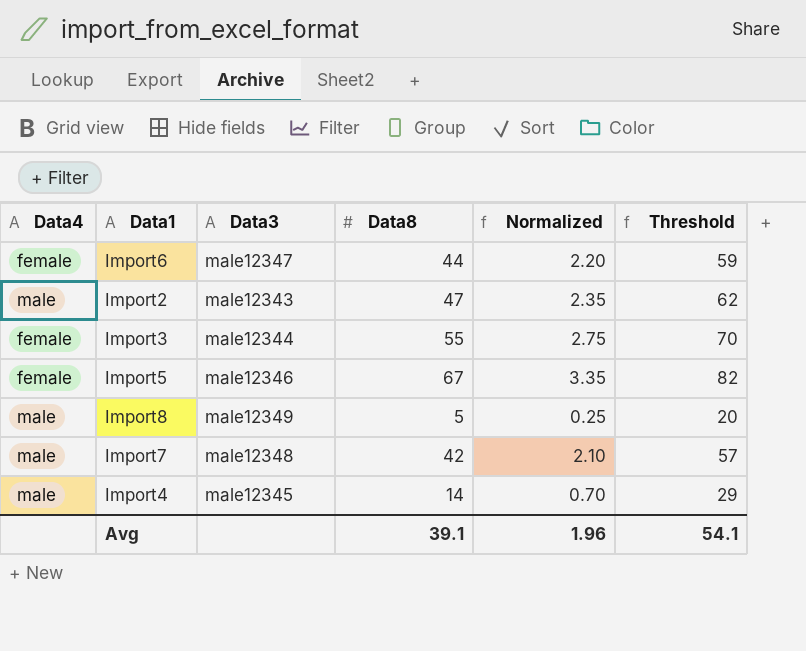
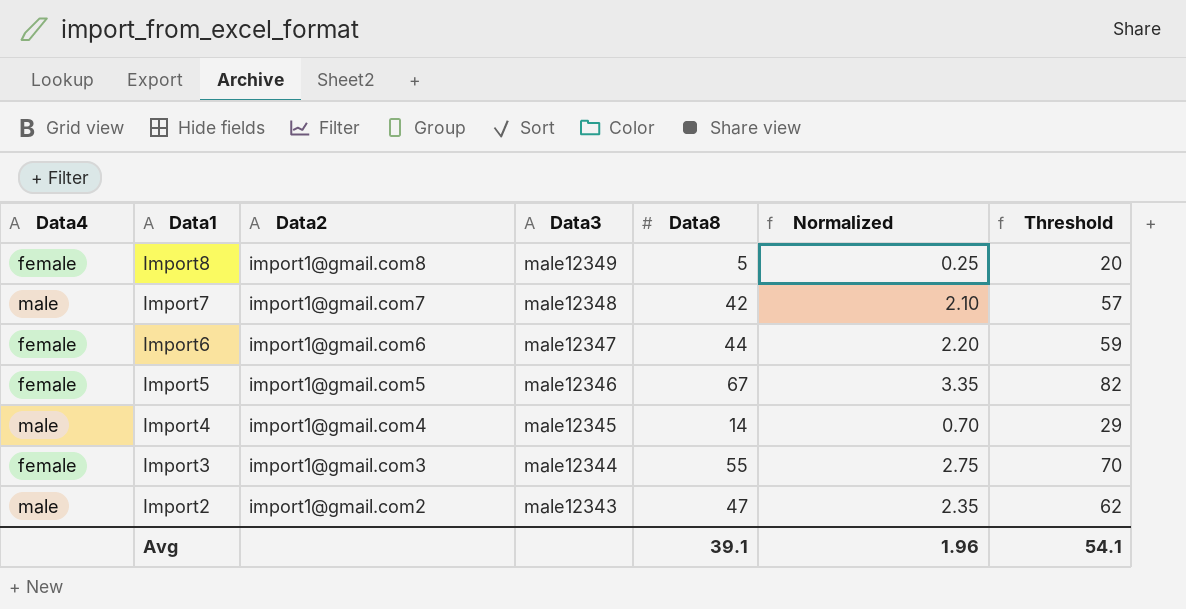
row order: none -> Data1 descending
column Data2 | position: none -> 3
Import8 | Data4: male -> female

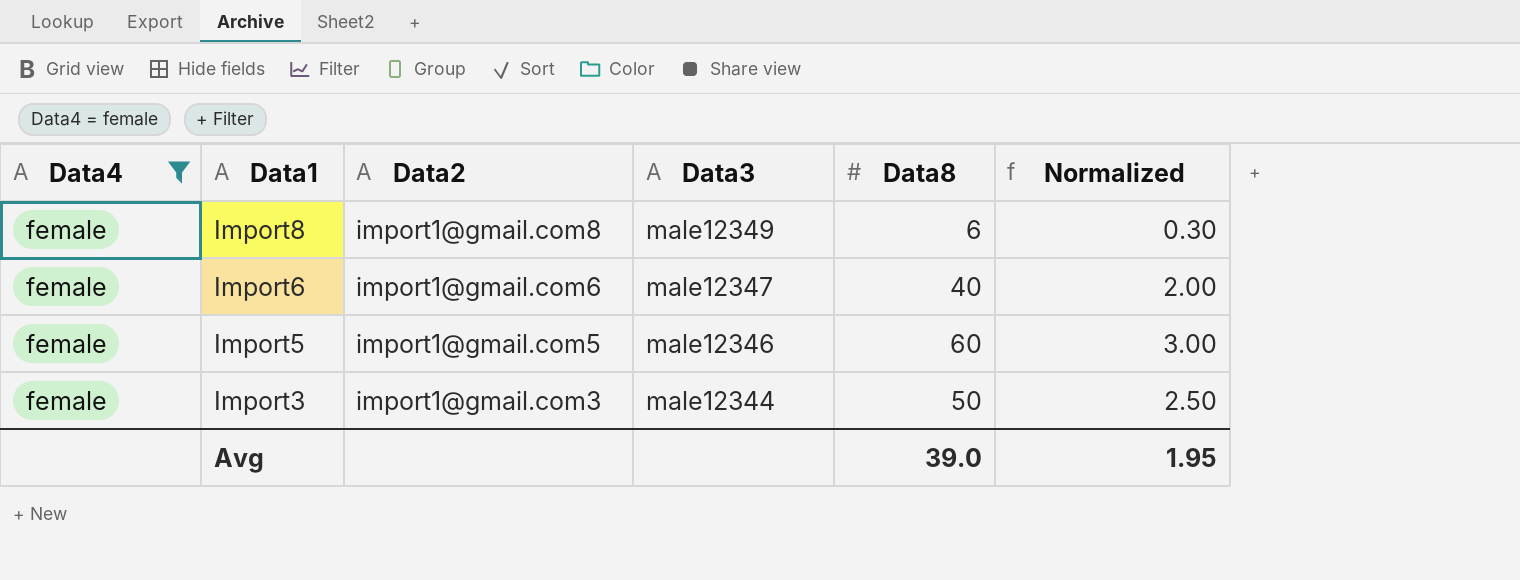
filter: none -> Data4 = female
column Threshold | formula: [Data8] + 15 -> none
Import8 | Data8: 5 -> 6
Import8 | Normalized: 0.25 -> 0.30
Import6 | Data8: 44 -> 40
Import6 | Normalized: 2.20 -> 2.00
Import5 | Data8: 67 -> 60
Import5 | Normalized: 3.35 -> 3.00
Import3 | Data8: 55 -> 50
Import3 | Normalized: 2.75 -> 2.50
Avg | Data8: 39.1 -> 39.0
Avg | Normalized: 1.96 -> 1.95

